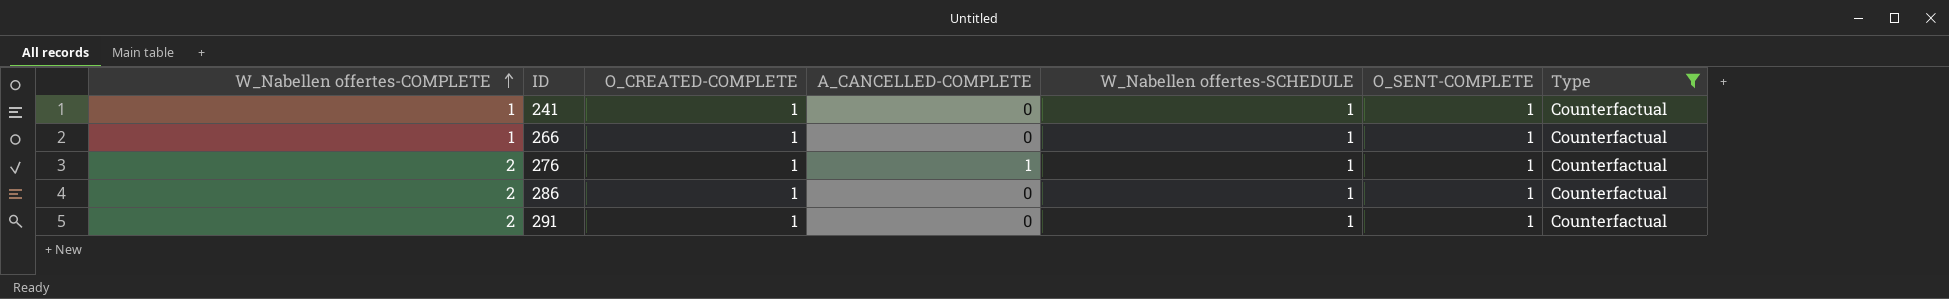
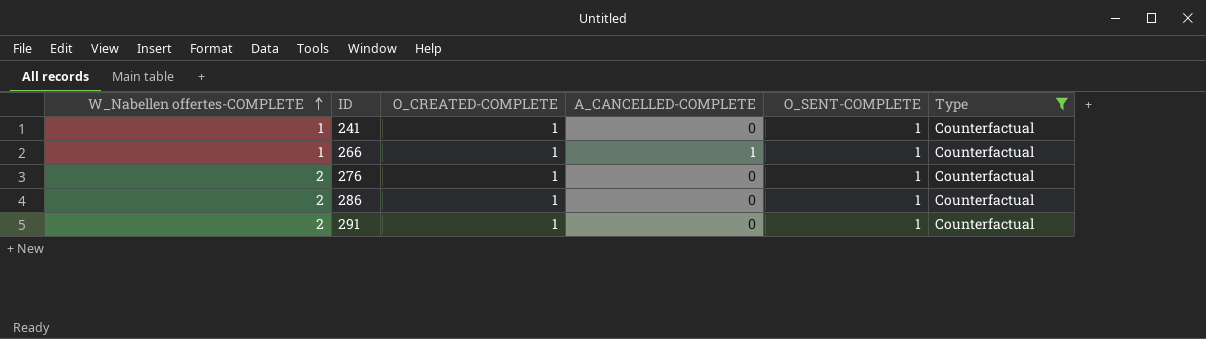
column W_Nabellen offertes-SCHEDULE | position: 5 -> none
266 | A_CANCELLED-COMPLETE: 0 -> 1
276 | A_CANCELLED-COMPLETE: 1 -> 0

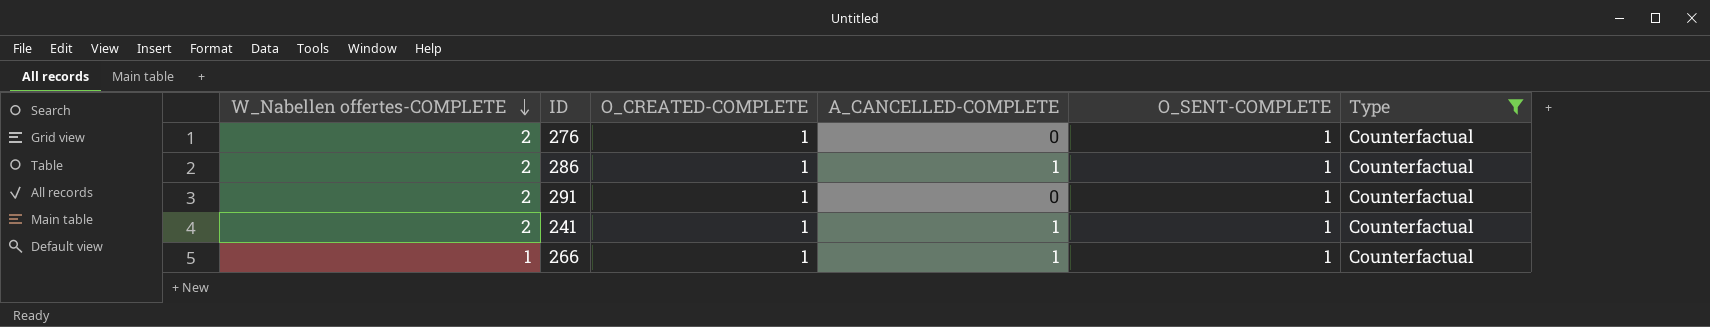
row order: W_Nabellen offertes-COMPLETE ascending -> W_Nabellen offertes-COMPLETE descending
286 | A_CANCELLED-COMPLETE: 0 -> 1
241 | W_Nabellen offertes-COMPLETE: 1 -> 2
241 | A_CANCELLED-COMPLETE: 0 -> 1

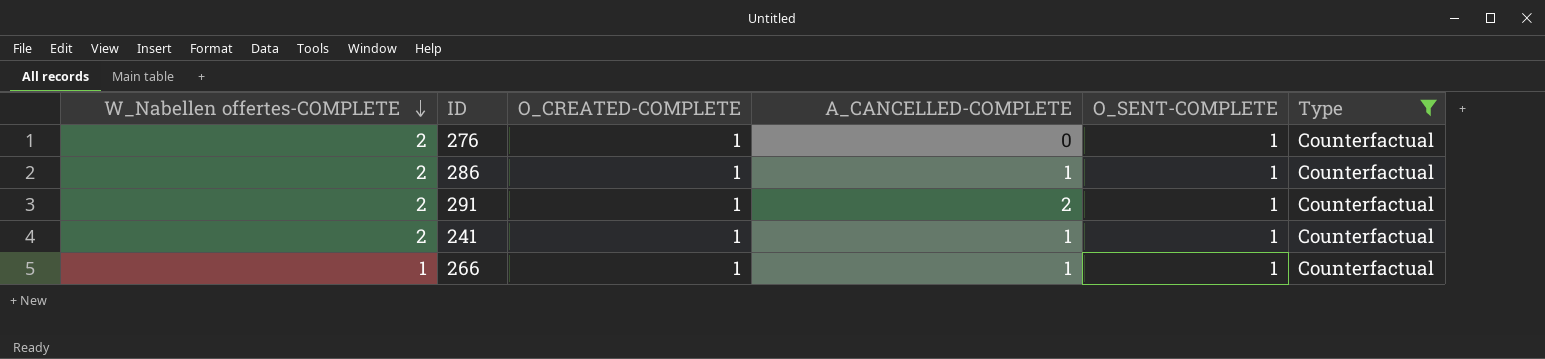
291 | A_CANCELLED-COMPLETE: 0 -> 2

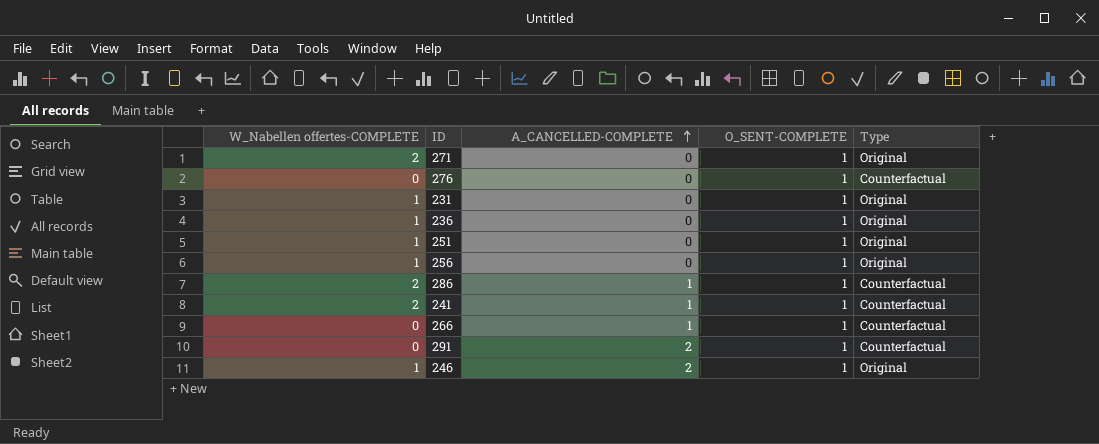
filter: Type = Counterfactual -> none
row order: W_Nabellen offertes-COMPLETE descending -> A_CANCELLED-COMPLETE ascending
column O_CREATED-COMPLETE | position: 3 -> none
276 | W_Nabellen offertes-COMPLETE: 2 -> 0
266 | W_Nabellen offertes-COMPLETE: 1 -> 0
291 | W_Nabellen offertes-COMPLETE: 2 -> 0

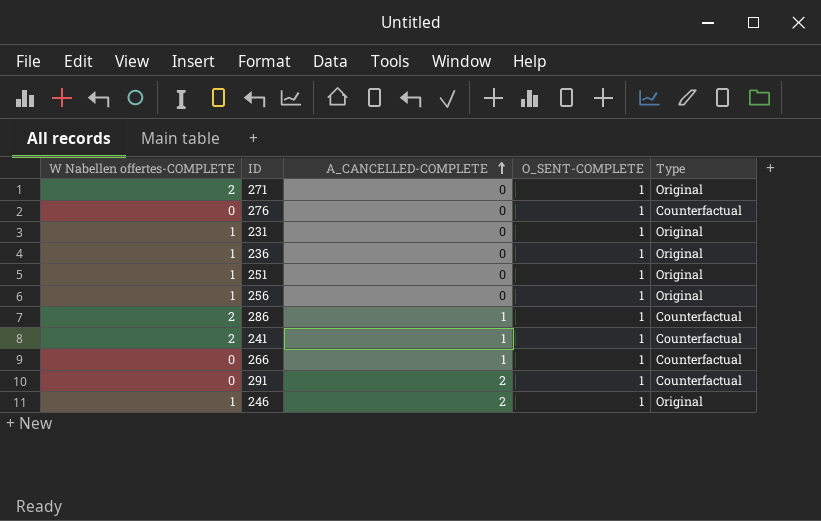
column name: W_Nabellen offertes-COMPLETE -> W Nabellen offertes-COMPLETE

